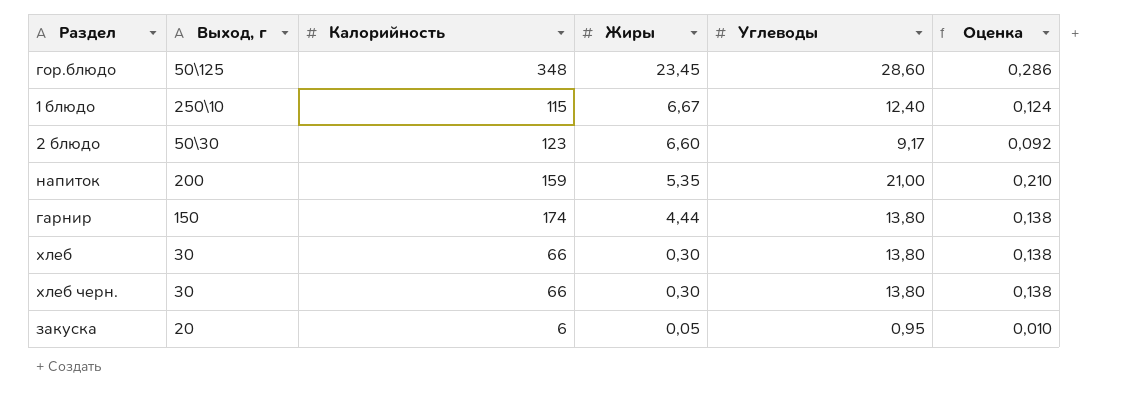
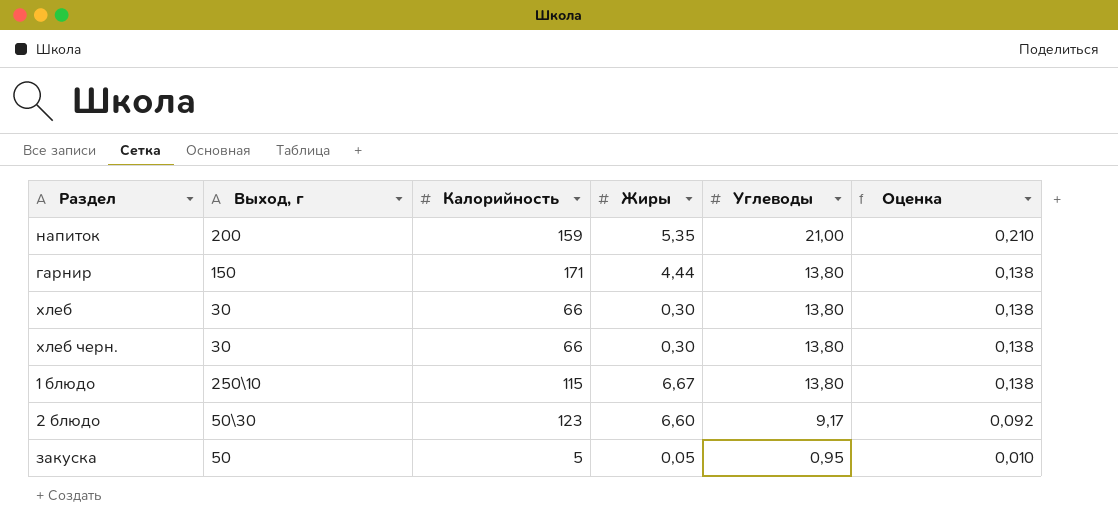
row order: Жиры descending -> Углеводы descending
row гор.блюдо: 50\125 | 348 | 23,45 | 28,60 | 0,286 -> none
гарнир | Калорийность: 174 -> 171
1 блюдо | Углеводы: 12,40 -> 13,80
1 блюдо | Оценка: 0,124 -> 0,138
закуска | Выход, г: 20 -> 50
закуска | Калорийность: 6 -> 5

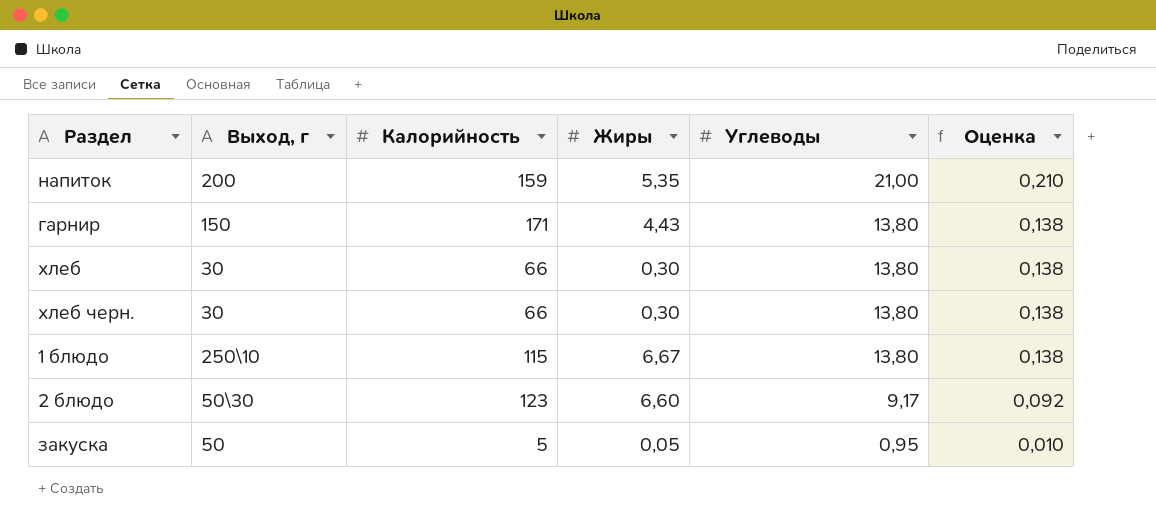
гарнир | Жиры: 4,44 -> 4,43

